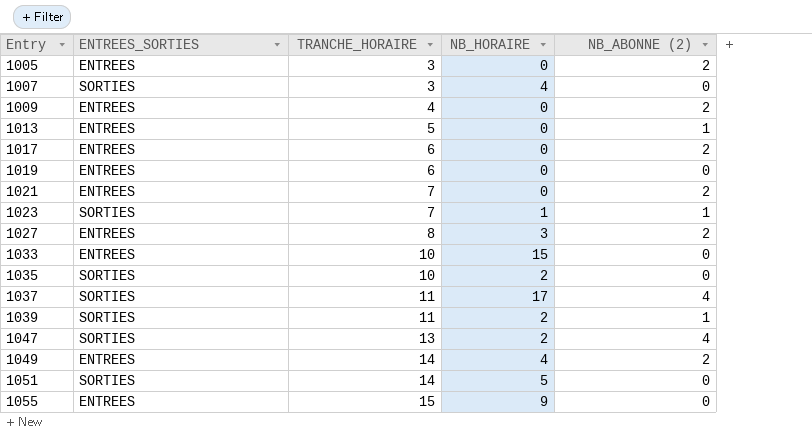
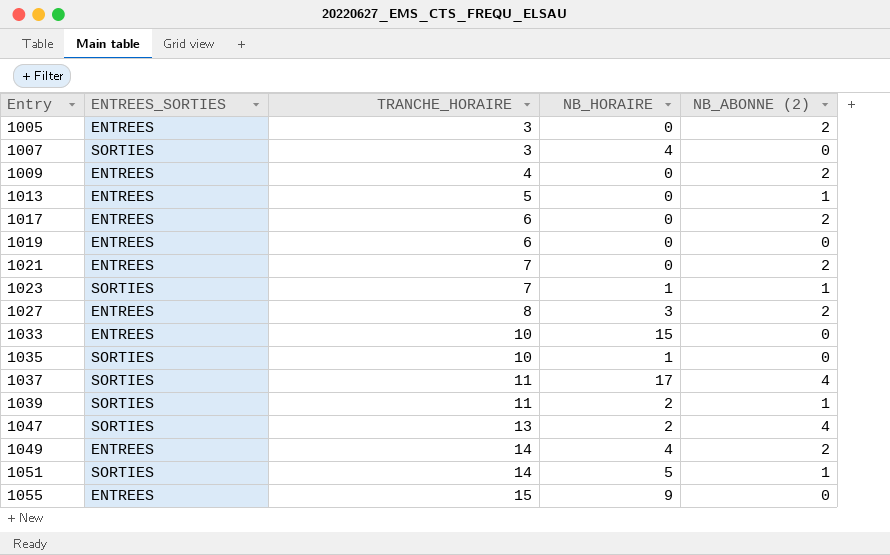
1035 | NB_HORAIRE: 2 -> 1
1051 | NB_ABONNE (2): 0 -> 1

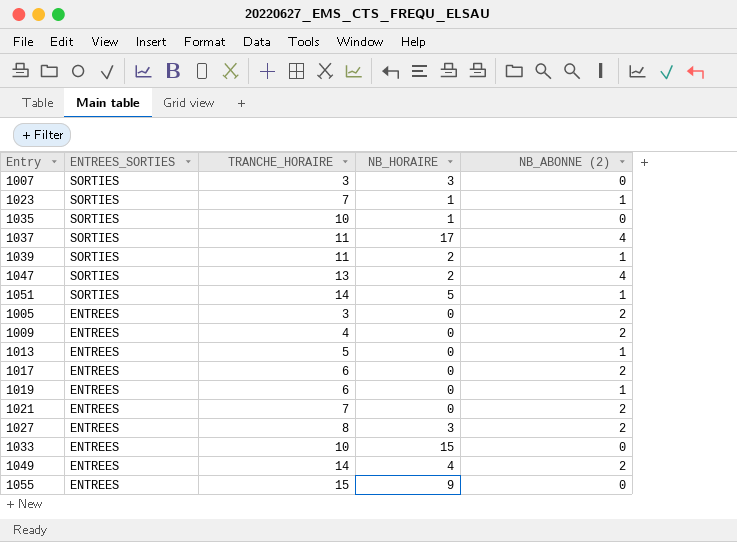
row order: Entry ascending -> ENTREES_SORTIES descending
1007 | NB_HORAIRE: 4 -> 3
1019 | NB_ABONNE (2): 0 -> 1

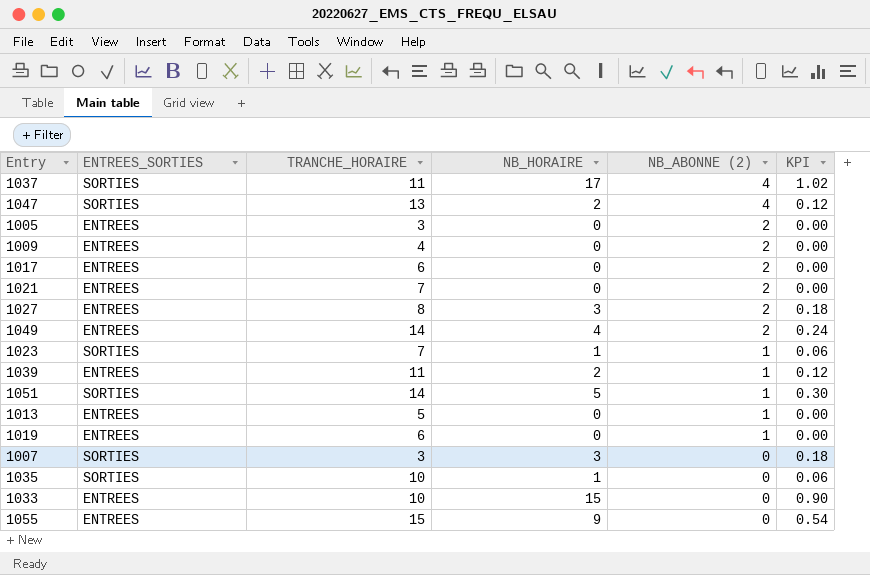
row order: ENTREES_SORTIES descending -> NB_ABONNE (2) descending
column KPI | formula: none -> [NB_HORAIRE] * 0.06
1039 | ENTREES_SORTIES: SORTIES -> ENTREES

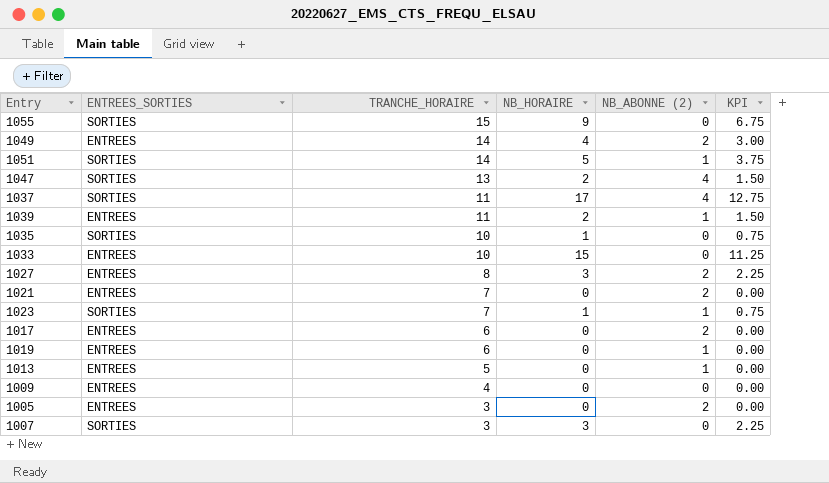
row order: NB_ABONNE (2) descending -> TRANCHE_HORAIRE descending
column KPI | formula: [NB_HORAIRE] * 0.06 -> [NB_HORAIRE] * 0.75
1055 | ENTREES_SORTIES: ENTREES -> SORTIES
1009 | NB_ABONNE (2): 2 -> 0

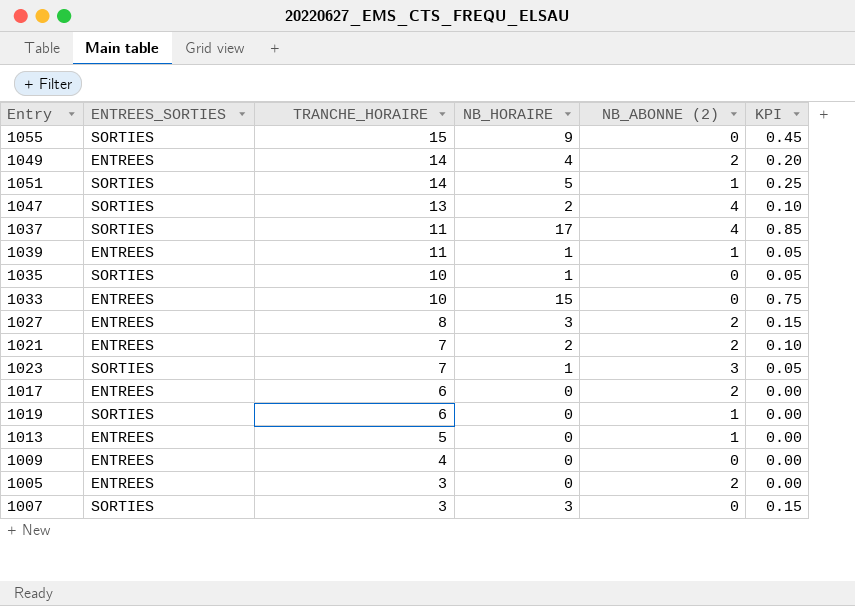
column KPI | formula: [NB_HORAIRE] * 0.75 -> [NB_HORAIRE] * 0.05
1039 | NB_HORAIRE: 2 -> 1
1021 | NB_HORAIRE: 0 -> 2
1023 | NB_ABONNE (2): 1 -> 3
1019 | ENTREES_SORTIES: ENTREES -> SORTIES

